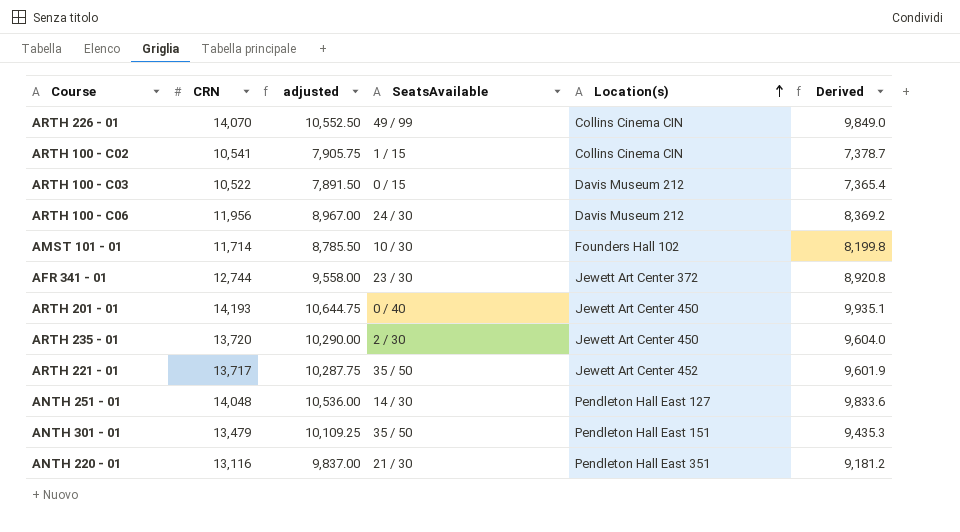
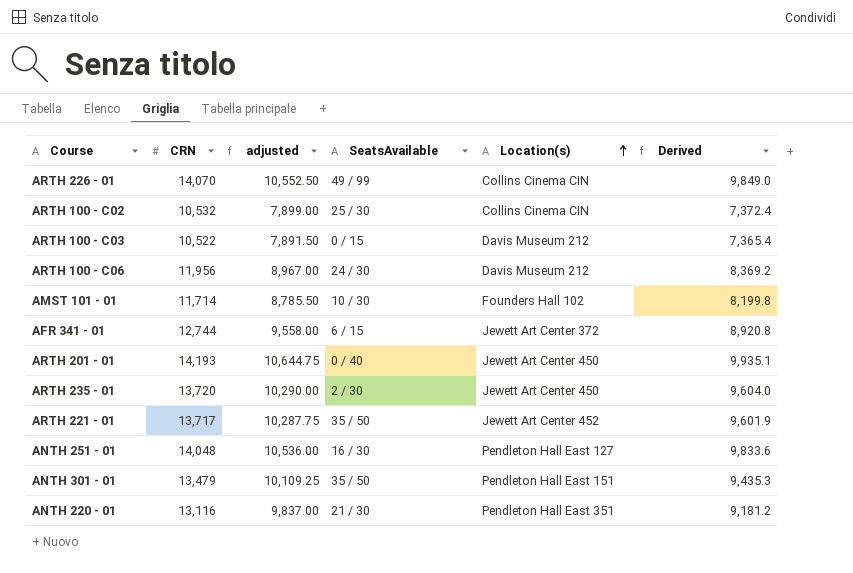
ARTH 100 - C02 | CRN: 10,541 -> 10,532
ARTH 100 - C02 | adjusted: 7,905.75 -> 7,899.00
ARTH 100 - C02 | SeatsAvailable: 1 / 15 -> 25 / 30
ARTH 100 - C02 | Derived: 7,378.7 -> 7,372.4
AFR 341 - 01 | SeatsAvailable: 23 / 30 -> 6 / 15
ANTH 251 - 01 | SeatsAvailable: 14 / 30 -> 16 / 30

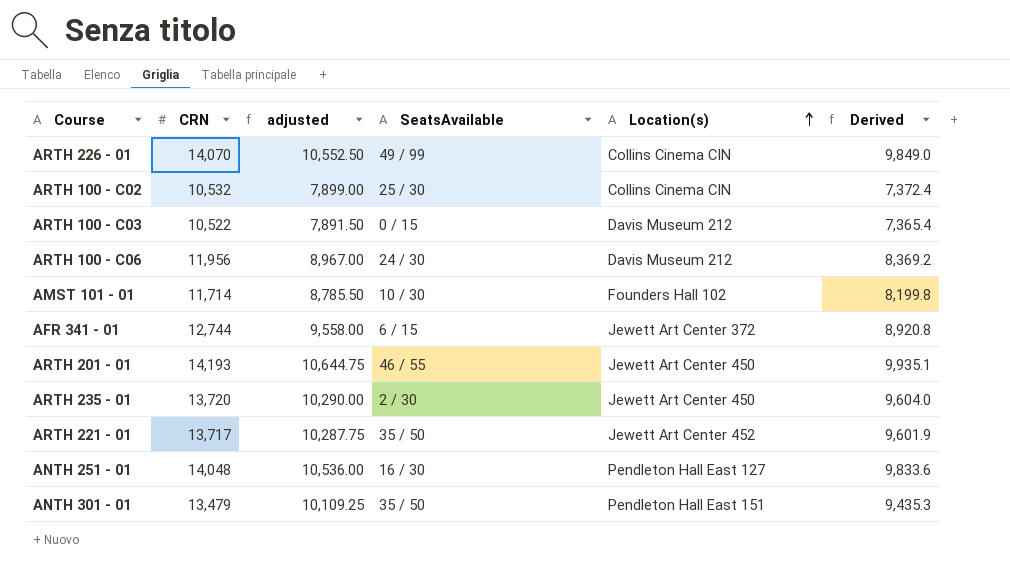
row ANTH 220 - 01: 13,116 | 9,837.00 | 21 / 30 | Pendleton Hall East 351 | 9,181.2 -> none
ARTH 201 - 01 | SeatsAvailable: 0 / 40 -> 46 / 55

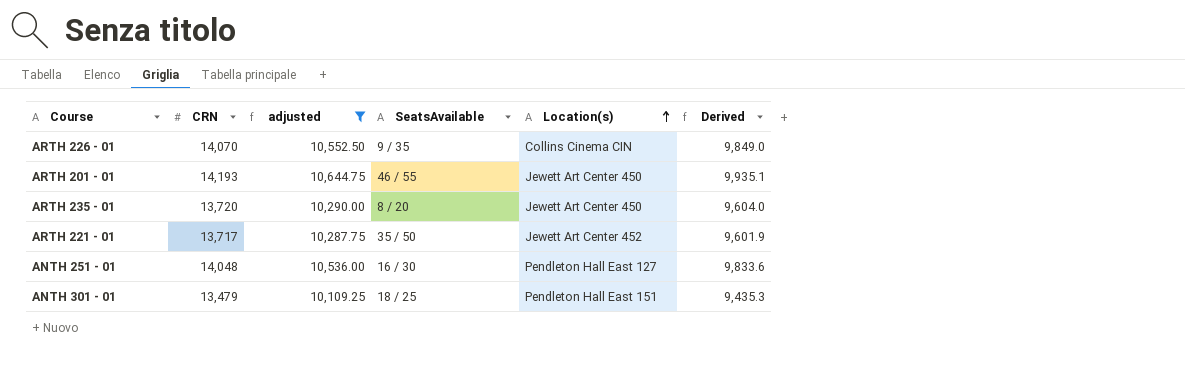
filter: none -> adjusted >= 10,109.25
ARTH 226 - 01 | SeatsAvailable: 49 / 99 -> 9 / 35
ARTH 235 - 01 | SeatsAvailable: 2 / 30 -> 8 / 20
ANTH 301 - 01 | SeatsAvailable: 35 / 50 -> 18 / 25

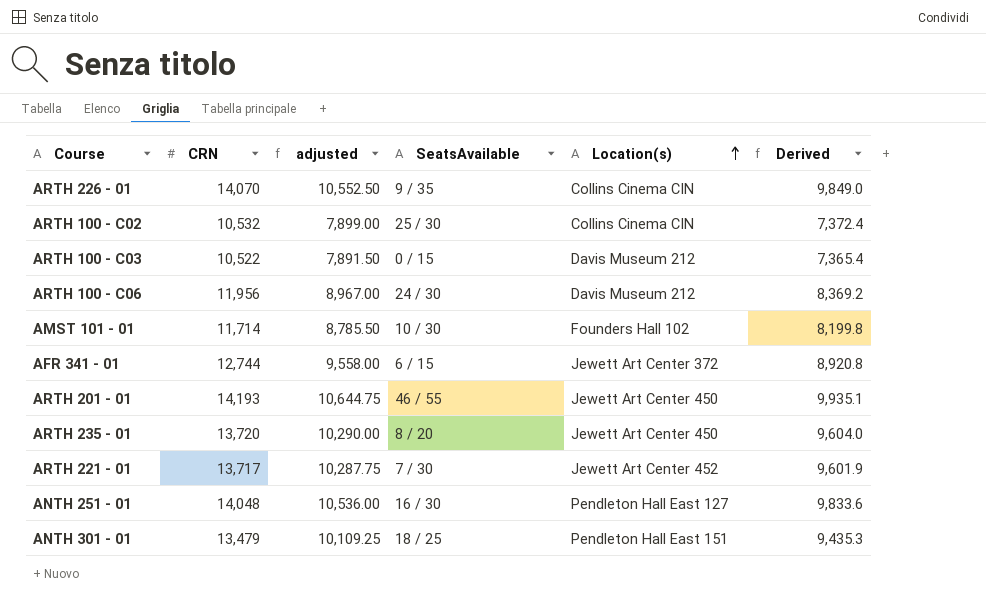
filter: adjusted >= 10,109.25 -> none
ARTH 221 - 01 | SeatsAvailable: 35 / 50 -> 7 / 30

